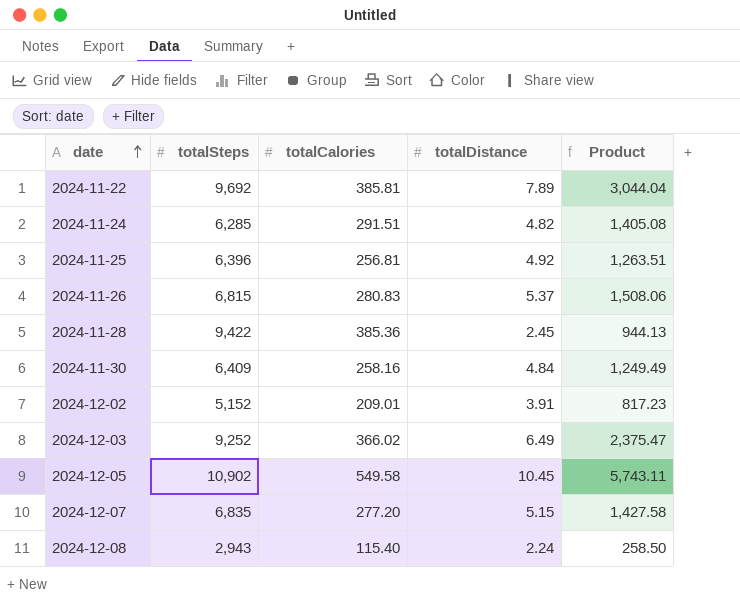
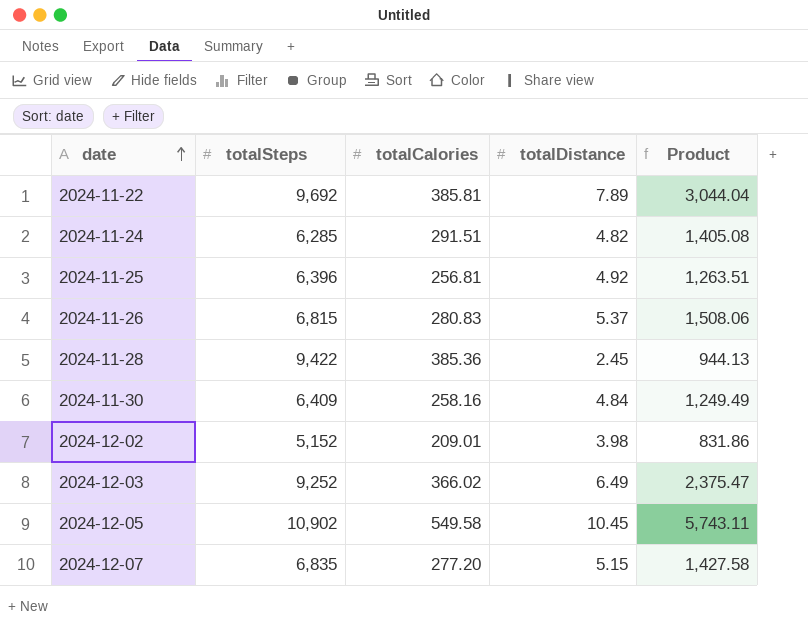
row 2024-12-08: 2,943 | 115.40 | 2.24 | 258.50 -> none
2024-12-02 | totalDistance: 3.91 -> 3.98
2024-12-02 | Product: 817.23 -> 831.86

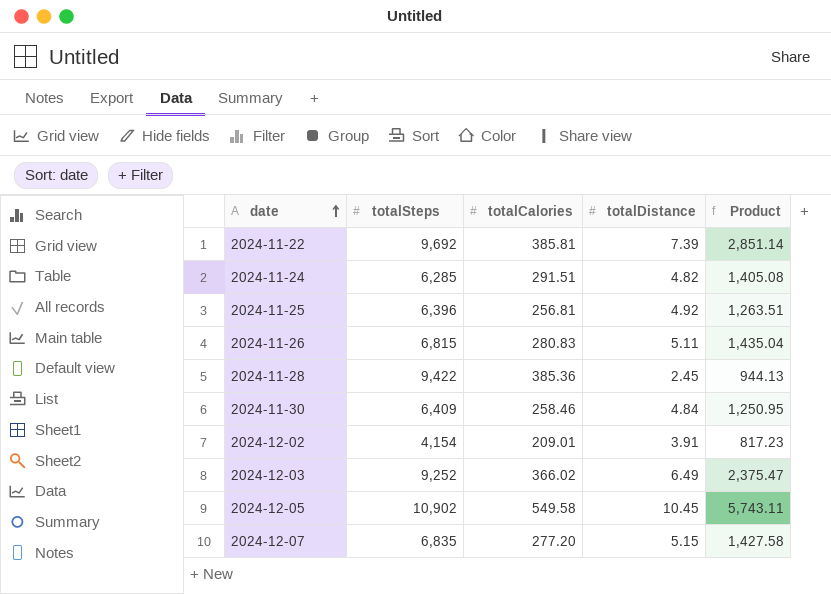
2024-11-22 | totalDistance: 7.89 -> 7.39
2024-11-22 | Product: 3,044.04 -> 2,851.14
2024-11-26 | totalDistance: 5.37 -> 5.11
2024-11-26 | Product: 1,508.06 -> 1,435.04
2024-11-30 | totalCalories: 258.16 -> 258.46
2024-11-30 | Product: 1,249.49 -> 1,250.95
2024-12-02 | totalSteps: 5,152 -> 4,154
2024-12-02 | totalDistance: 3.98 -> 3.91
2024-12-02 | Product: 831.86 -> 817.23

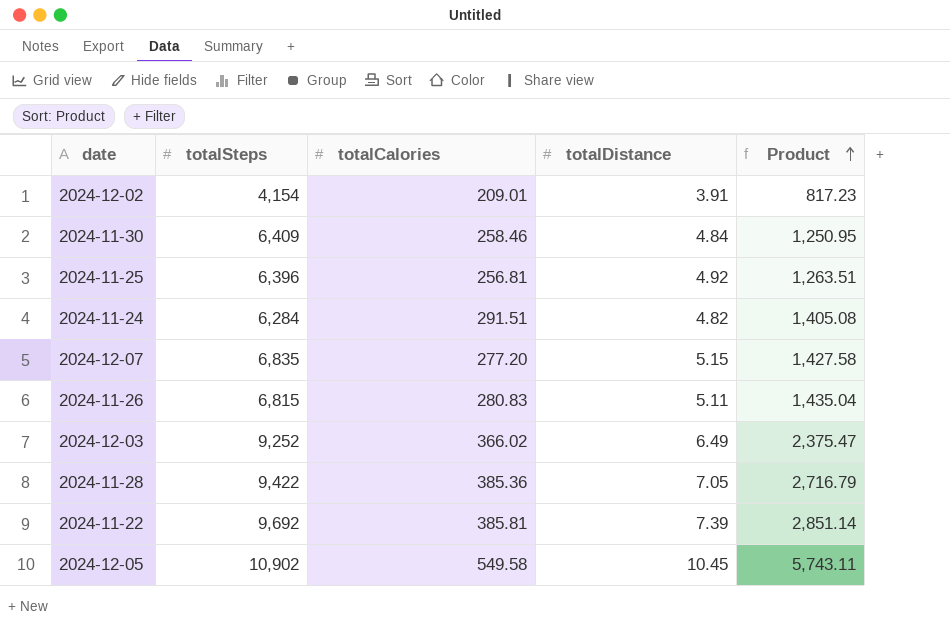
row order: date ascending -> Product ascending
2024-11-24 | totalSteps: 6,285 -> 6,284
2024-11-28 | totalDistance: 2.45 -> 7.05
2024-11-28 | Product: 944.13 -> 2,716.79

